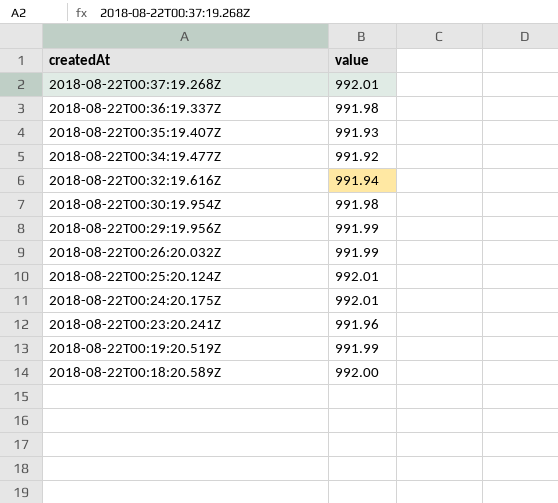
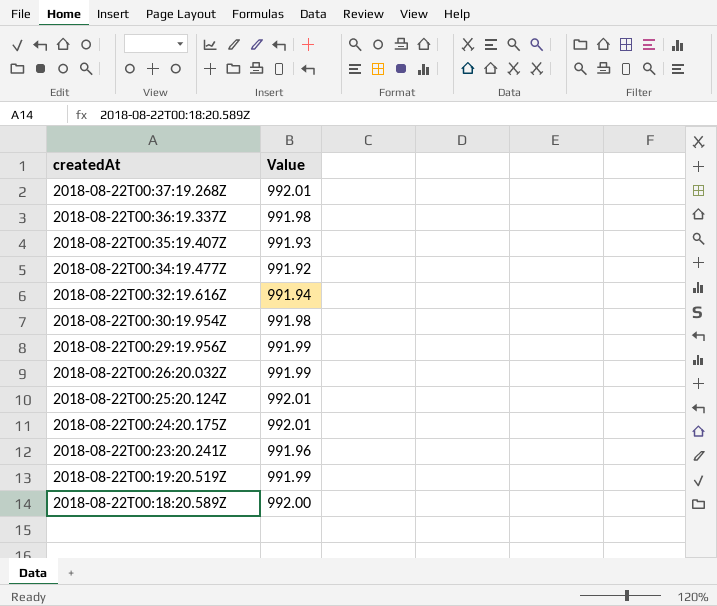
column name: value -> Value

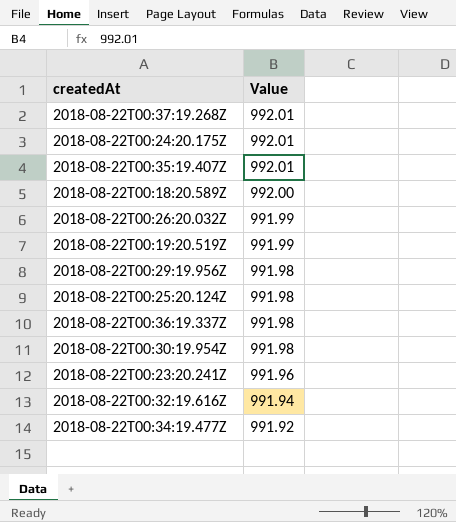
row order: createdAt descending -> Value descending
2018-08-22T00:35:19.407Z | Value: 991.93 -> 992.01
2018-08-22T00:29:19.956Z | Value: 991.99 -> 991.98
2018-08-22T00:25:20.124Z | Value: 992.01 -> 991.98

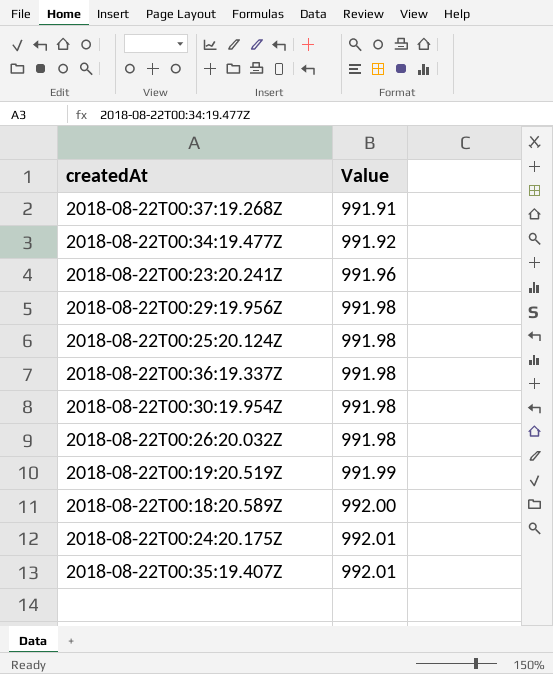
row order: Value descending -> Value ascending
row 2018-08-22T00:32:19.616Z: 991.94 -> none
2018-08-22T00:37:19.268Z | Value: 992.01 -> 991.91
2018-08-22T00:26:20.032Z | Value: 991.99 -> 991.98

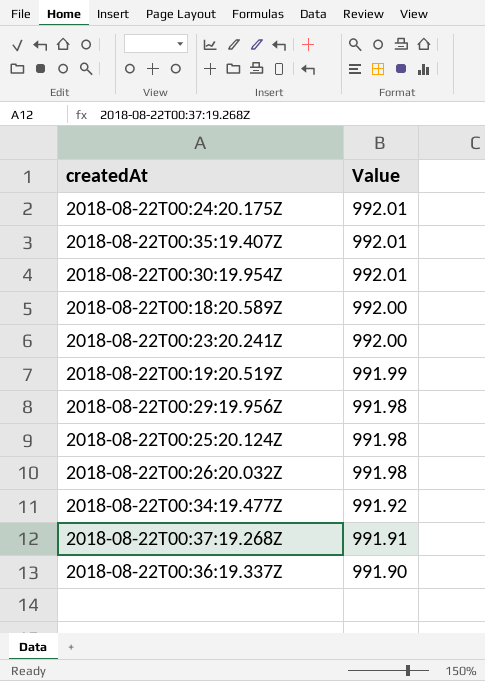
row order: Value ascending -> Value descending
2018-08-22T00:30:19.954Z | Value: 991.98 -> 992.01
2018-08-22T00:23:20.241Z | Value: 991.96 -> 992.00
2018-08-22T00:36:19.337Z | Value: 991.98 -> 991.90

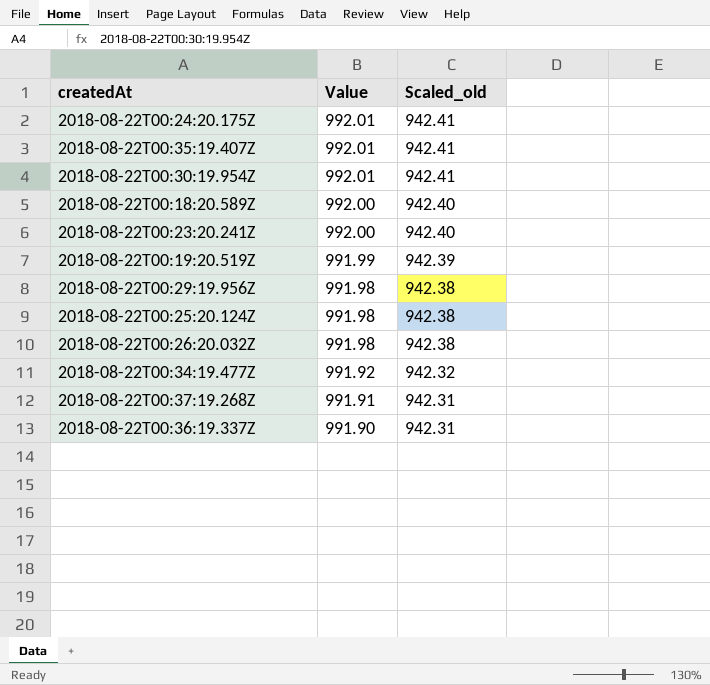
column Scaled_old | formula: none -> [Value] * 0.95

